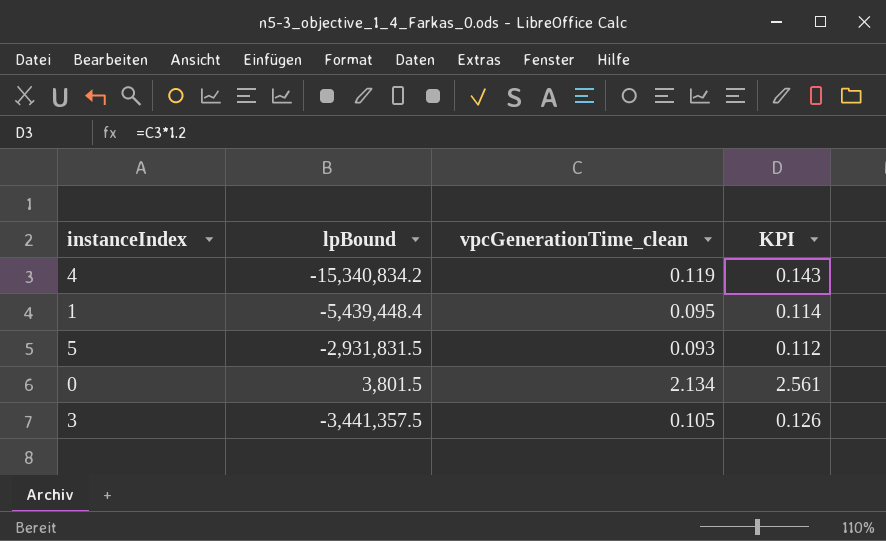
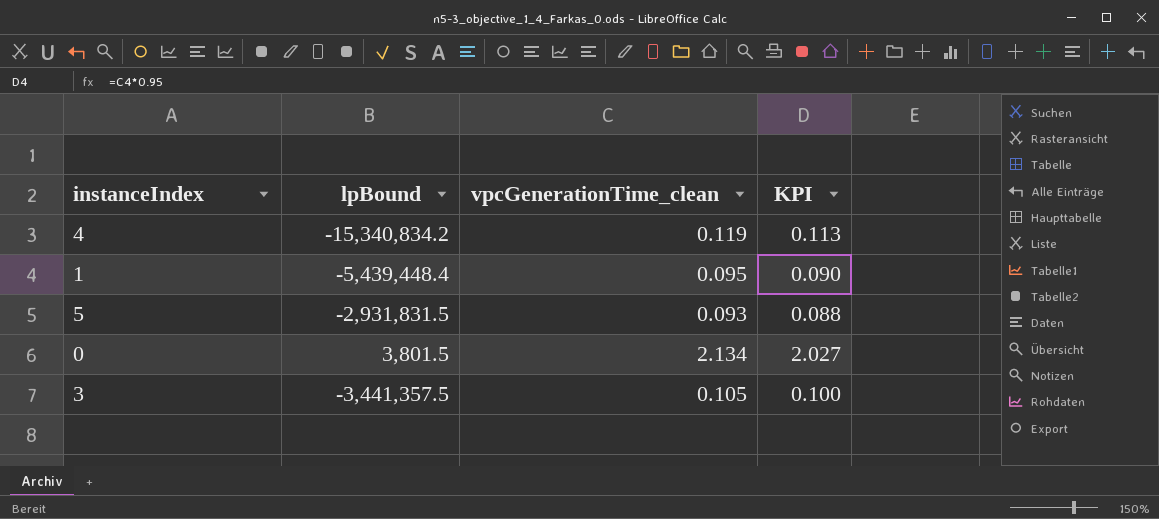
column KPI | formula: [vpcGenerationTime_clean] * 1.2 -> [vpcGenerationTime_clean] * 0.95

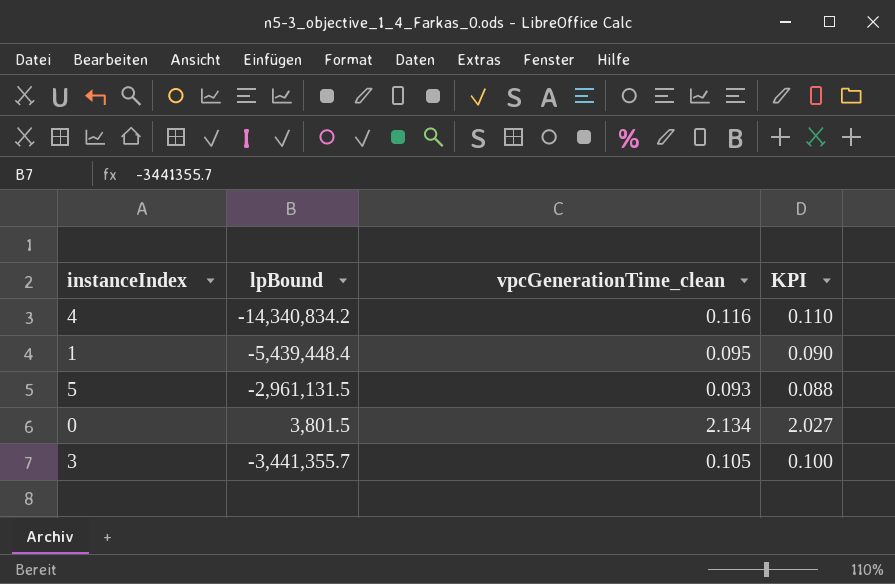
4 | lpBound: -15,340,834.2 -> -14,340,834.2
4 | vpcGenerationTime_clean: 0.119 -> 0.116
4 | KPI: 0.113 -> 0.110
5 | lpBound: -2,931,831.5 -> -2,961,131.5
3 | lpBound: -3,441,357.5 -> -3,441,355.7

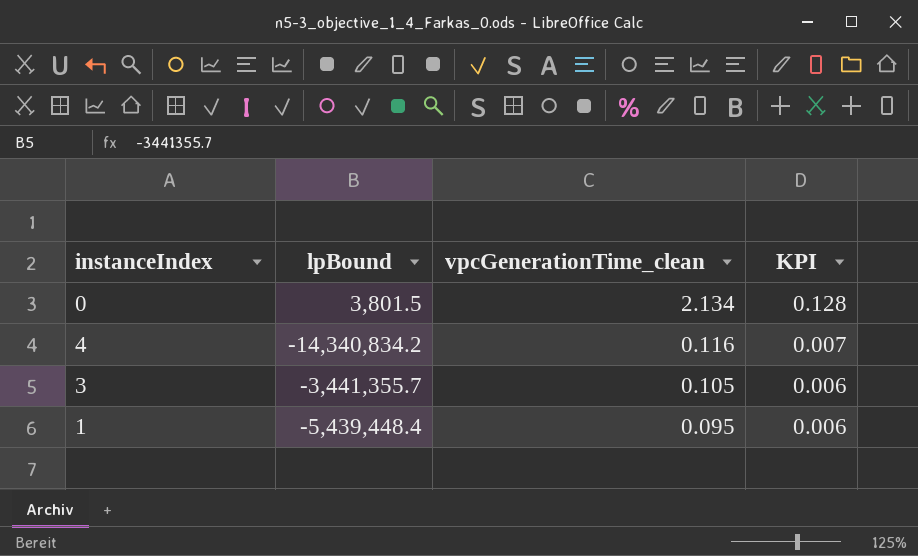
row order: none -> vpcGenerationTime_clean descending
column KPI | formula: [vpcGenerationTime_clean] * 0.95 -> [vpcGenerationTime_clean] * 0.06
row 5: -2,961,131.5 | 0.093 | 0.088 -> none

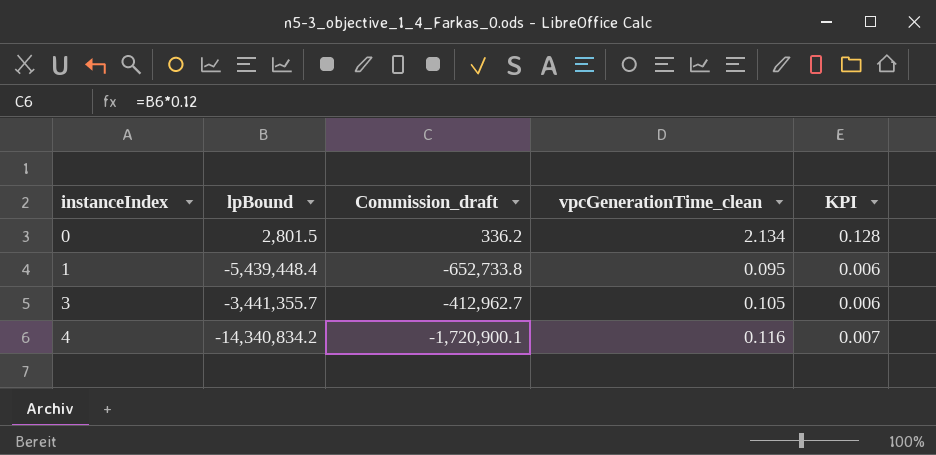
row order: vpcGenerationTime_clean descending -> instanceIndex ascending
column Commission_draft | formula: none -> [lpBound] * 0.12
0 | lpBound: 3,801.5 -> 2,801.5

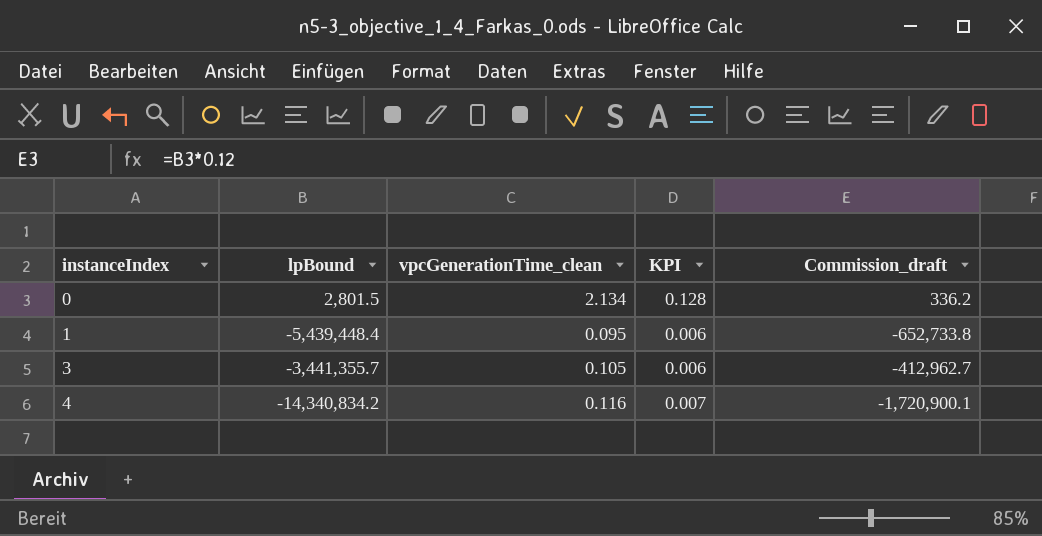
column Commission_draft | position: 3 -> 5

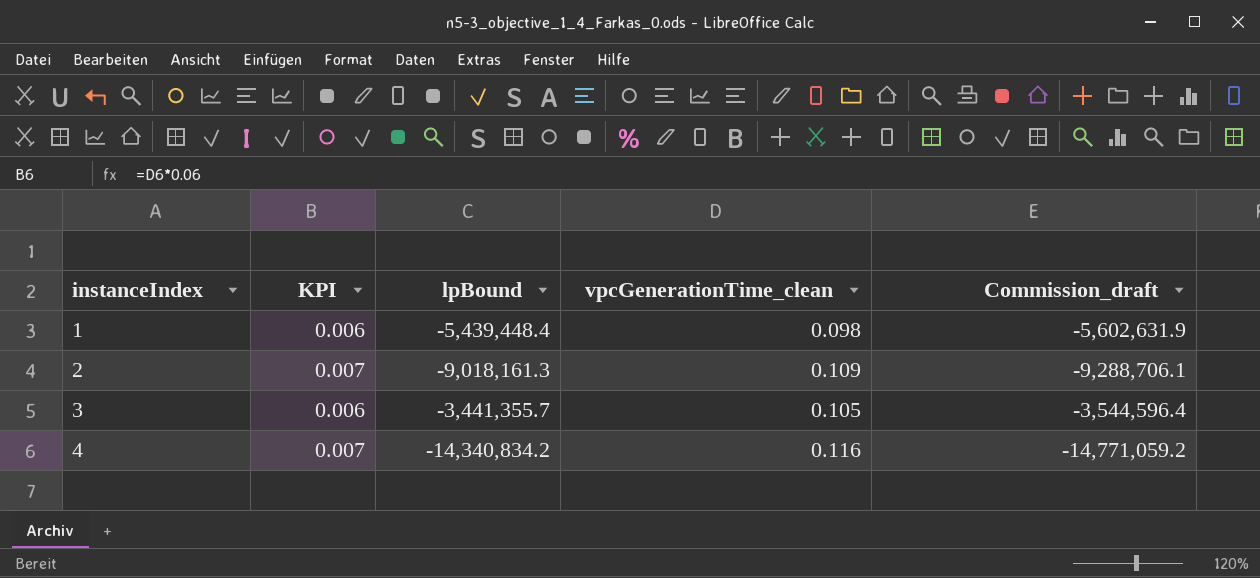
column KPI | position: 4 -> 2
column Commission_draft | formula: [lpBound] * 0.12 -> [lpBound] * 1.03
row 0: 2,801.5 | 2.134 | 0.128 | 336.2 -> none
1 | vpcGenerationTime_clean: 0.095 -> 0.098
row 2: none -> 0.007 | -9,018,161.3 | 0.109 | -9,288,706.1

